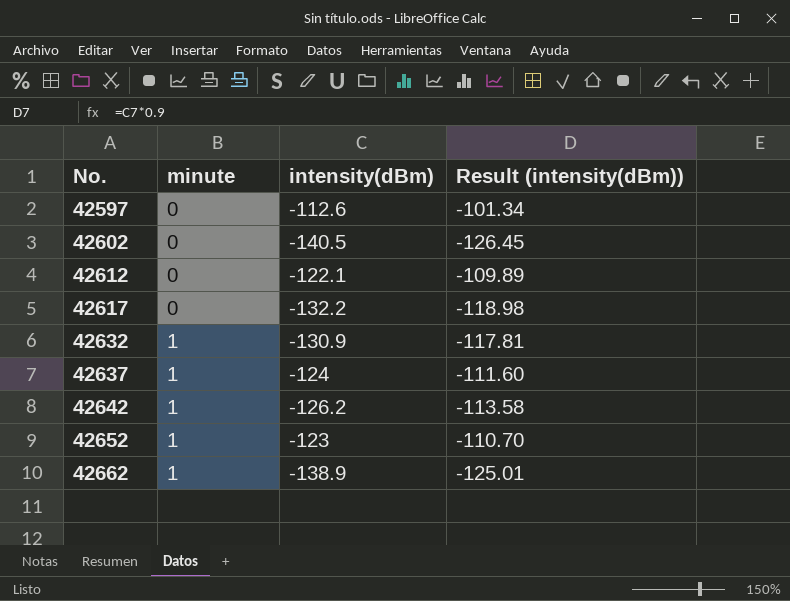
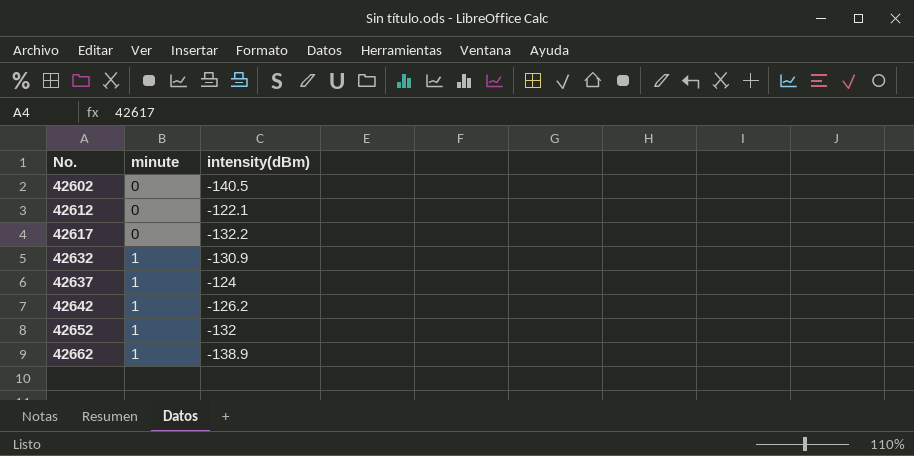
column Result (intensity(dBm)) | formula: [intensity(dBm)] * 0.9 -> none
row 42597: 0 | -112.6 | -101.34 -> none
42652 | intensity(dBm): -123 -> -132

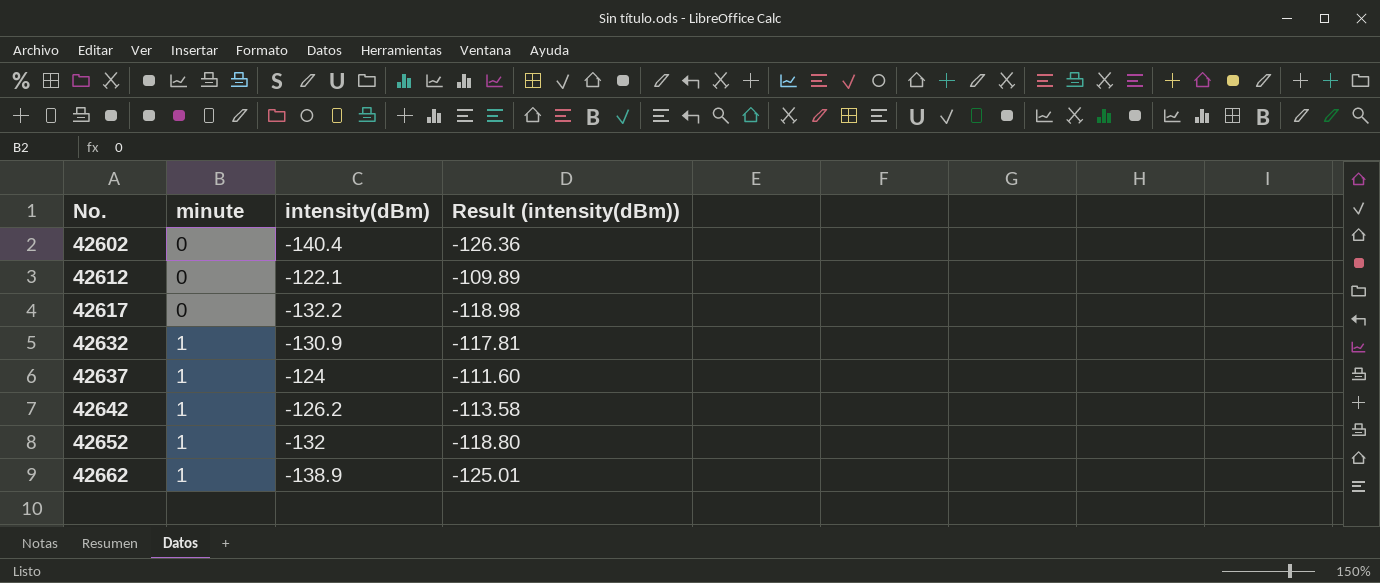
column Result (intensity(dBm)) | formula: none -> [intensity(dBm)] * 0.9
42602 | intensity(dBm): -140.5 -> -140.4

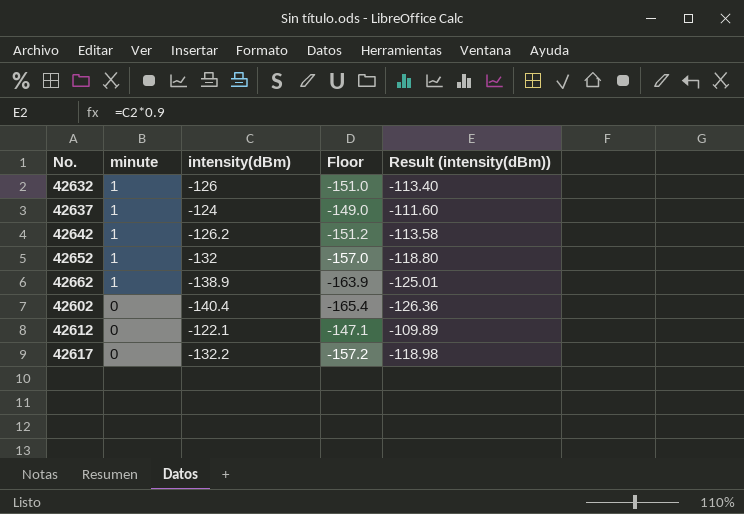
row order: No. ascending -> minute descending
column Floor | formula: none -> [intensity(dBm)] - 25
42632 | intensity(dBm): -130.9 -> -126
42632 | Result (intensity(dBm)): -117.81 -> -113.40

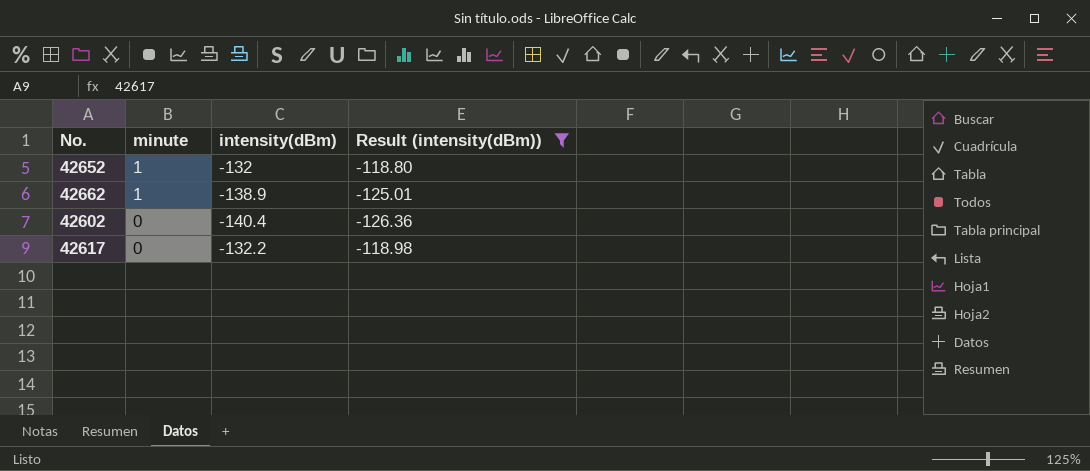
filter: none -> Result (intensity(dBm)) <= -118.80
column Floor | formula: [intensity(dBm)] - 25 -> none

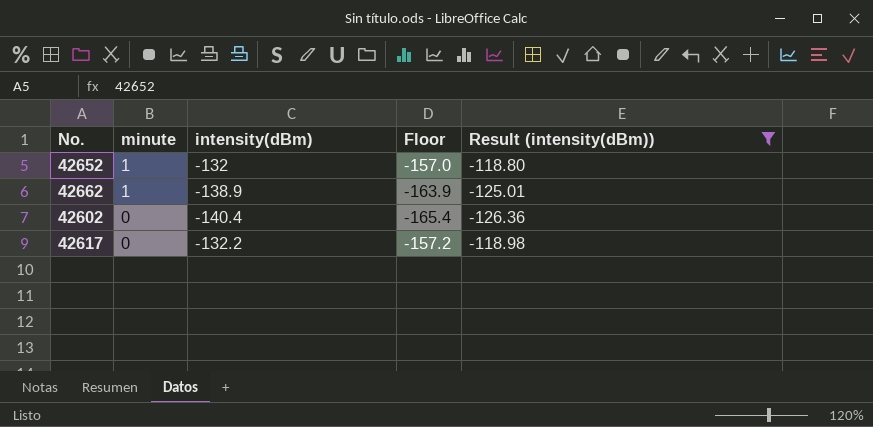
column Floor | formula: none -> [intensity(dBm)] - 25

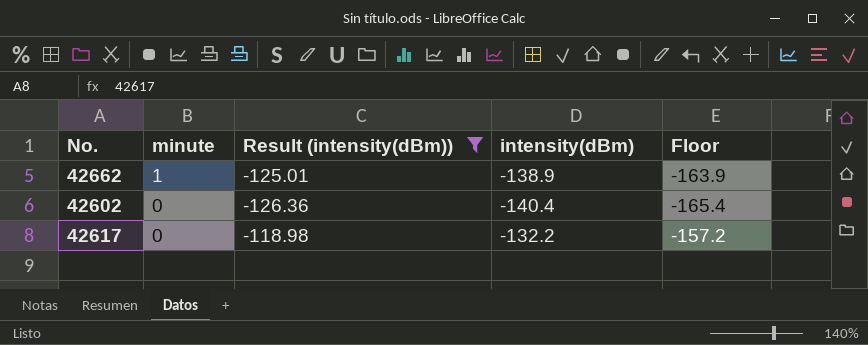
column Result (intensity(dBm)) | position: 5 -> 3
row 42652: 1 | -132 | -157.0 | -118.80 -> none

